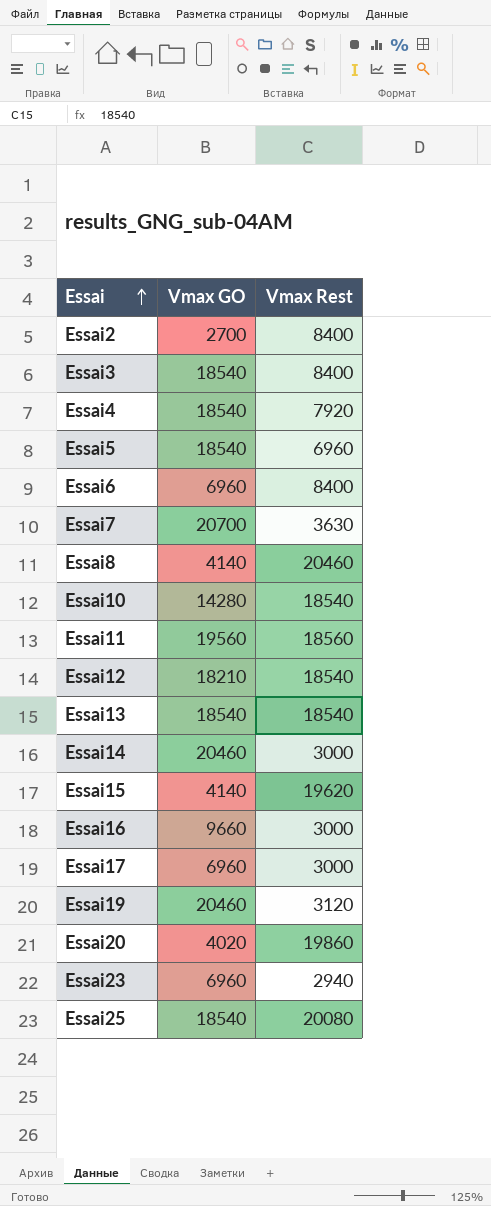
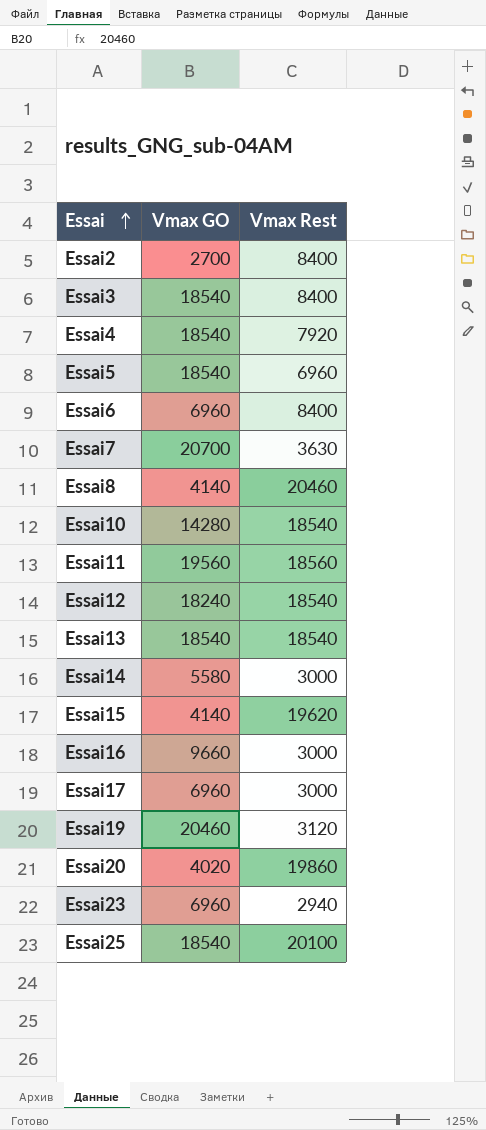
Essai12 | Vmax GO: 18210 -> 18240
Essai14 | Vmax GO: 20460 -> 5580
Essai25 | Vmax Rest: 20080 -> 20100

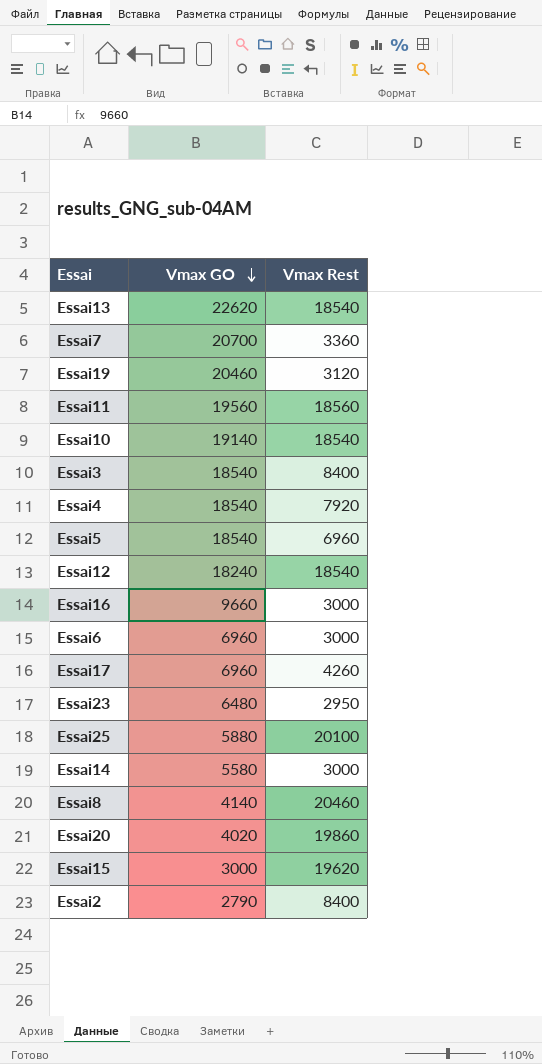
row order: Essai ascending -> Vmax GO descending
Essai13 | Vmax GO: 18540 -> 22620
Essai7 | Vmax Rest: 3630 -> 3360
Essai10 | Vmax GO: 14280 -> 19140
Essai6 | Vmax Rest: 8400 -> 3000
Essai17 | Vmax Rest: 3000 -> 4260
Essai23 | Vmax GO: 6960 -> 6480
Essai23 | Vmax Rest: 2940 -> 2950
Essai25 | Vmax GO: 18540 -> 5880
Essai15 | Vmax GO: 4140 -> 3000
Essai2 | Vmax GO: 2700 -> 2790

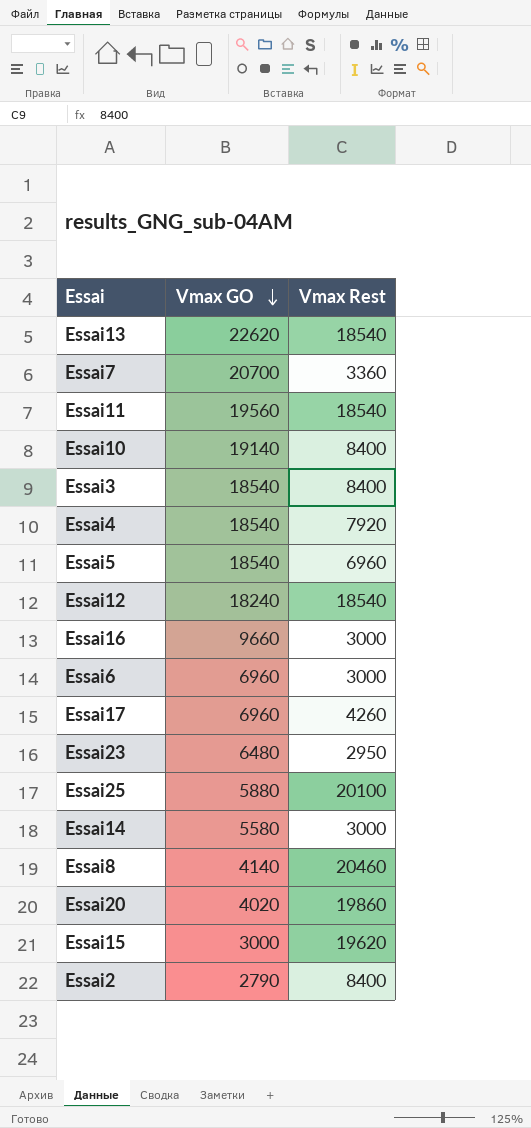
row Essai19: 20460 | 3120 -> none
Essai11 | Vmax Rest: 18560 -> 18540
Essai10 | Vmax Rest: 18540 -> 8400

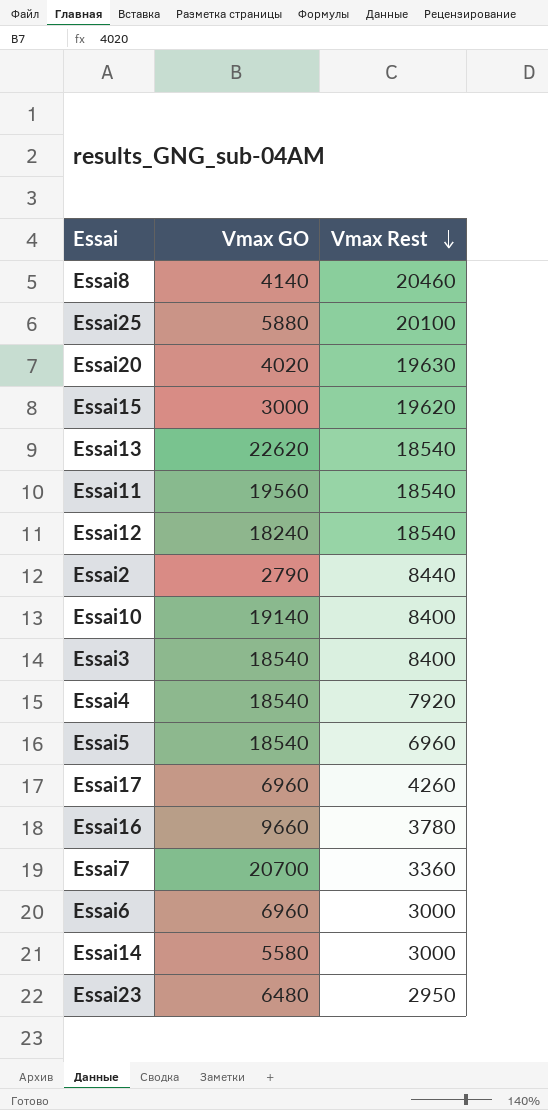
row order: Vmax GO descending -> Vmax Rest descending
Essai20 | Vmax Rest: 19860 -> 19630
Essai2 | Vmax Rest: 8400 -> 8440
Essai16 | Vmax Rest: 3000 -> 3780

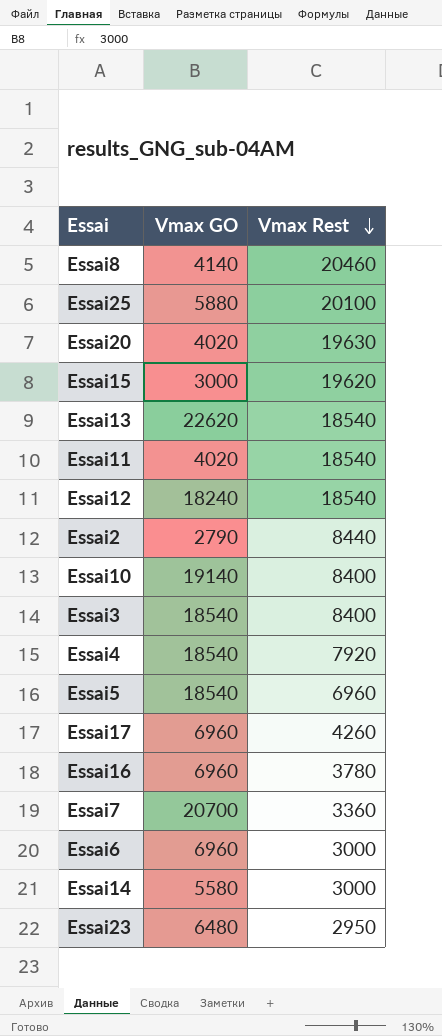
Essai11 | Vmax GO: 19560 -> 4020
Essai16 | Vmax GO: 9660 -> 6960

